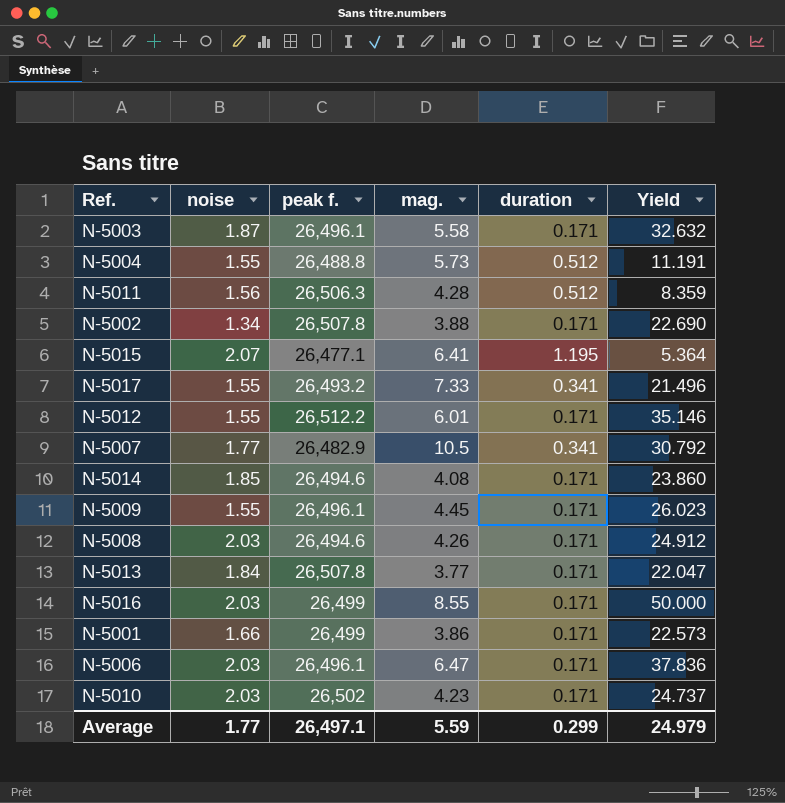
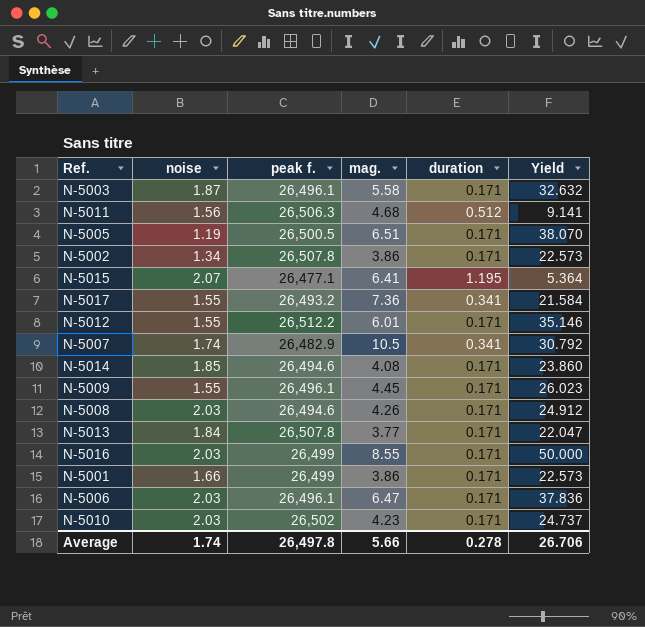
row N-5004: 1.55 | 26,488.8 | 5.73 | 0.512 | 11.191 -> none
N-5011 | mag.: 4.28 -> 4.68
N-5011 | Yield: 8.359 -> 9.141
row N-5005: none -> 1.19 | 26,500.5 | 6.51 | 0.171 | 38.070
N-5002 | mag.: 3.88 -> 3.86
N-5002 | Yield: 22.690 -> 22.573
N-5017 | mag.: 7.33 -> 7.36
N-5017 | Yield: 21.496 -> 21.584
N-5007 | noise: 1.77 -> 1.74
Average | noise: 1.77 -> 1.74
Average | peak f.: 26,497.1 -> 26,497.8
Average | mag.: 5.59 -> 5.66
Average | duration: 0.299 -> 0.278
Average | Yield: 24.979 -> 26.706

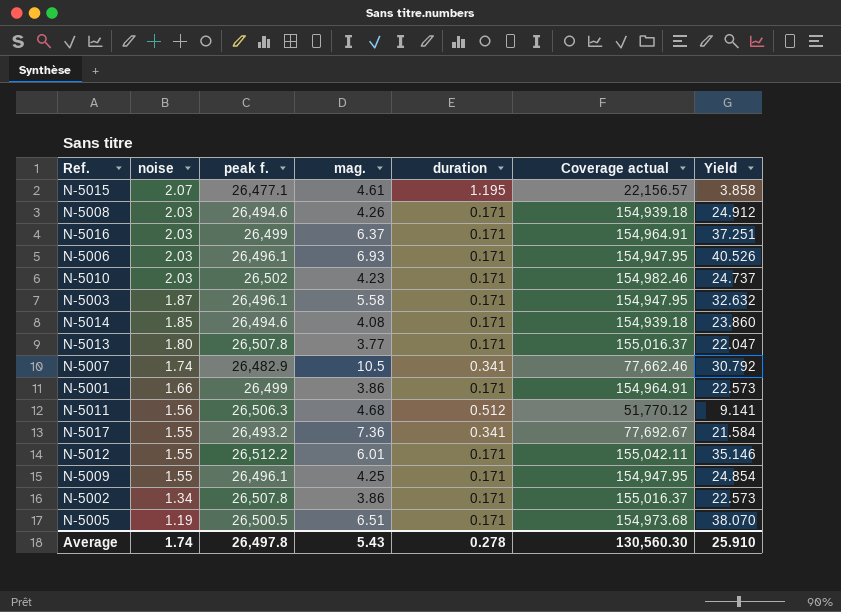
row order: none -> noise descending
column Coverage actual | formula: none -> [peak f.] / [duration]
N-5015 | mag.: 6.41 -> 4.61
N-5015 | Yield: 5.364 -> 3.858
N-5016 | mag.: 8.55 -> 6.37
N-5016 | Yield: 50.000 -> 37.251
N-5006 | mag.: 6.47 -> 6.93
N-5006 | Yield: 37.836 -> 40.526
N-5013 | noise: 1.84 -> 1.80
N-5009 | mag.: 4.45 -> 4.25
N-5009 | Yield: 26.023 -> 24.854
Average | mag.: 5.66 -> 5.43
Average | Yield: 26.706 -> 25.910

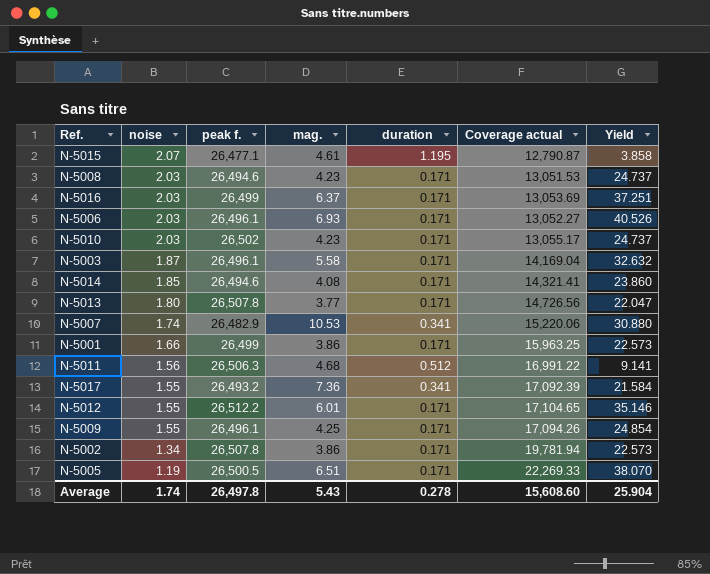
column Coverage actual | formula: [peak f.] / [duration] -> [peak f.] / [noise]
N-5008 | mag.: 4.26 -> 4.23
N-5008 | Yield: 24.912 -> 24.737
N-5007 | mag.: 10.5 -> 10.53
N-5007 | Yield: 30.792 -> 30.880
Average | Coverage actual: 130,560.30 -> 15,608.60
Average | Yield: 25.910 -> 25.904

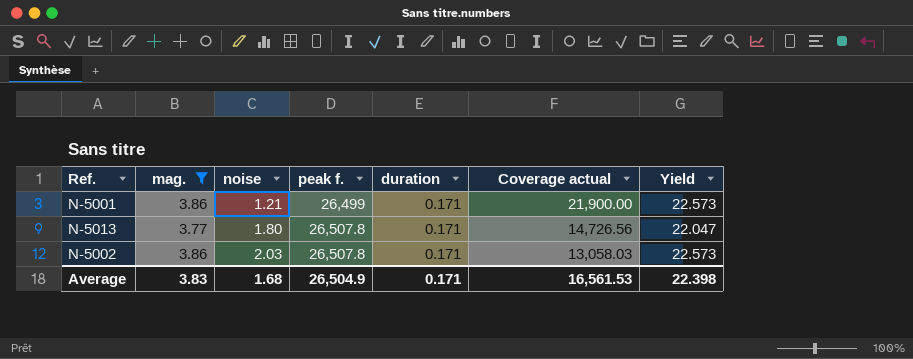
filter: none -> mag. <= 3.86
row order: noise descending -> noise ascending
column mag. | position: 4 -> 2
N-5001 | noise: 1.66 -> 1.21
N-5001 | Coverage actual: 15,963.25 -> 21,900.00
N-5002 | noise: 1.34 -> 2.03
N-5002 | Coverage actual: 19,781.94 -> 13,058.03
Average | mag.: 5.43 -> 3.83
Average | noise: 1.74 -> 1.68
Average | peak f.: 26,497.8 -> 26,504.9
Average | duration: 0.278 -> 0.171
Average | Coverage actual: 15,608.60 -> 16,561.53
Average | Yield: 25.904 -> 22.398

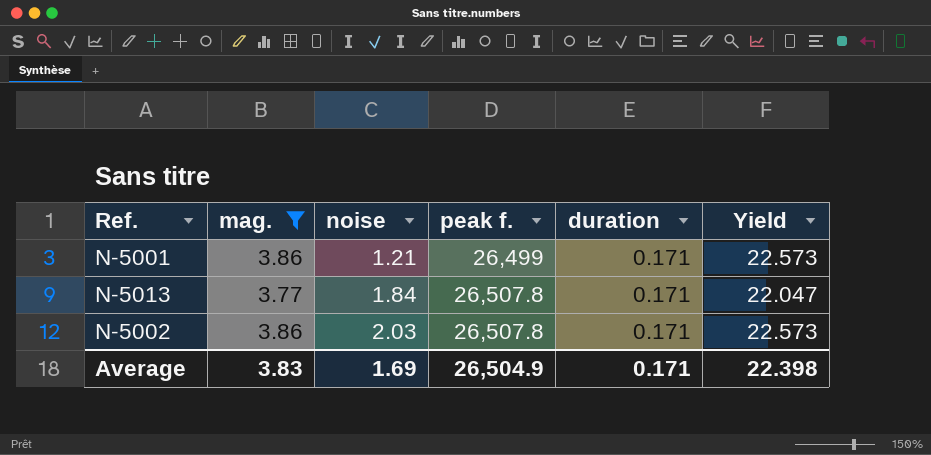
column Coverage actual | formula: [peak f.] / [noise] -> none
N-5013 | noise: 1.80 -> 1.84
Average | noise: 1.68 -> 1.69

